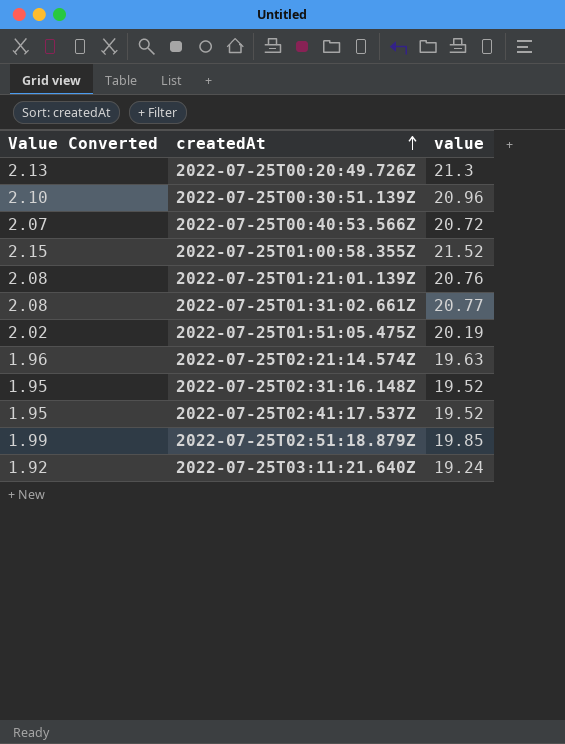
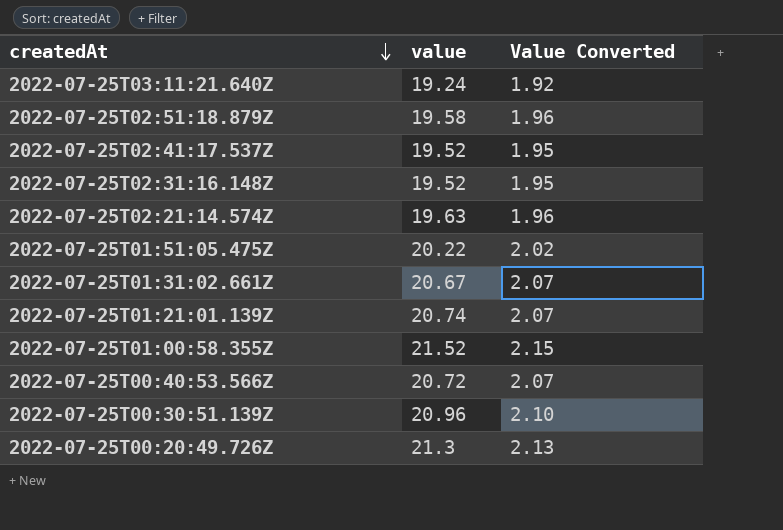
row order: createdAt ascending -> createdAt descending
column Value Converted | position: 1 -> 3
2022-07-25T02:51:18.879Z | value: 19.85 -> 19.58
2022-07-25T02:51:18.879Z | Value Converted: 1.99 -> 1.96
2022-07-25T01:51:05.475Z | value: 20.19 -> 20.22
2022-07-25T01:31:02.661Z | value: 20.77 -> 20.67
2022-07-25T01:31:02.661Z | Value Converted: 2.08 -> 2.07
2022-07-25T01:21:01.139Z | value: 20.76 -> 20.74
2022-07-25T01:21:01.139Z | Value Converted: 2.08 -> 2.07

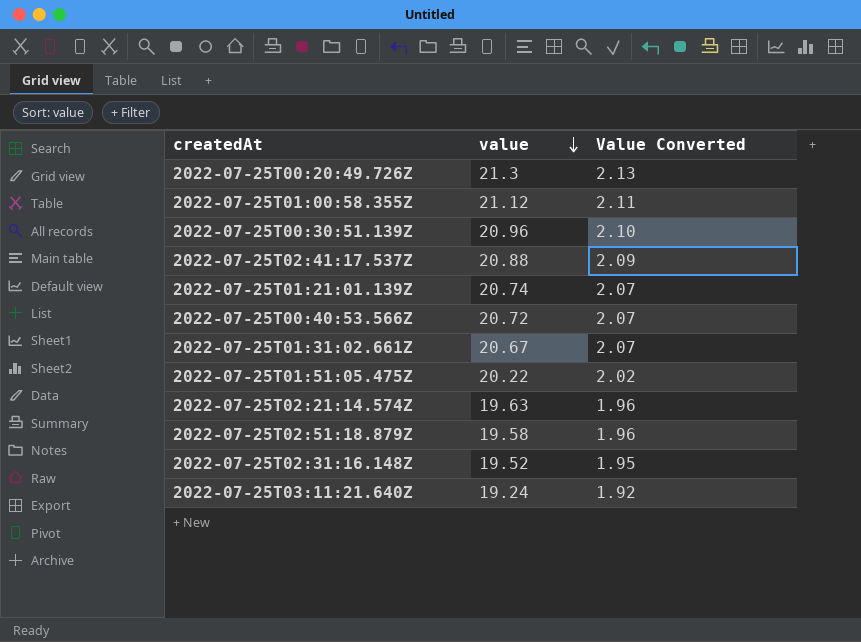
row order: createdAt descending -> value descending
2022-07-25T01:00:58.355Z | value: 21.52 -> 21.12
2022-07-25T01:00:58.355Z | Value Converted: 2.15 -> 2.11
2022-07-25T02:41:17.537Z | value: 19.52 -> 20.88
2022-07-25T02:41:17.537Z | Value Converted: 1.95 -> 2.09

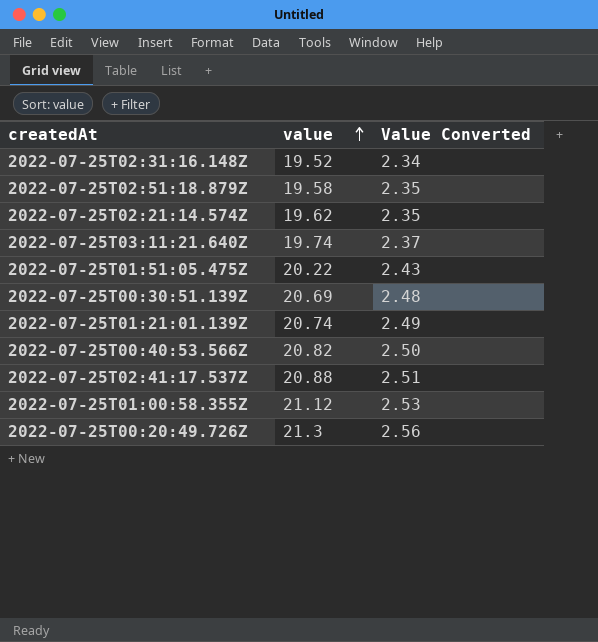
row order: value descending -> value ascending
column Value Converted | formula: [value] * 0.1 -> [value] * 0.12
row 2022-07-25T01:31:02.661Z: 20.67 | 2.07 -> none
2022-07-25T02:21:14.574Z | value: 19.63 -> 19.62
2022-07-25T03:11:21.640Z | value: 19.24 -> 19.74
2022-07-25T00:30:51.139Z | value: 20.96 -> 20.69
2022-07-25T00:40:53.566Z | value: 20.72 -> 20.82

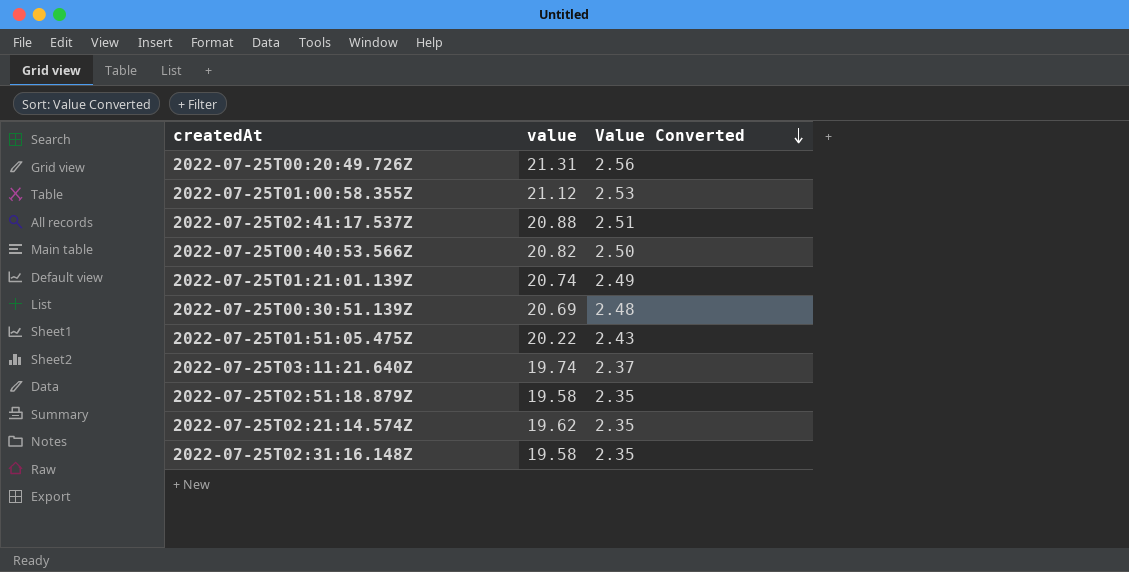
row order: value ascending -> Value Converted descending
2022-07-25T00:20:49.726Z | value: 21.3 -> 21.31
2022-07-25T02:31:16.148Z | value: 19.52 -> 19.58
2022-07-25T02:31:16.148Z | Value Converted: 2.34 -> 2.35

